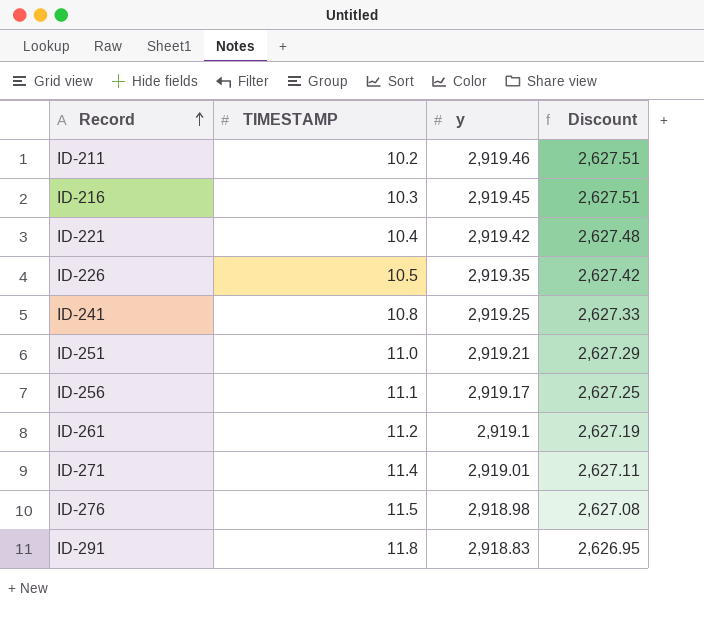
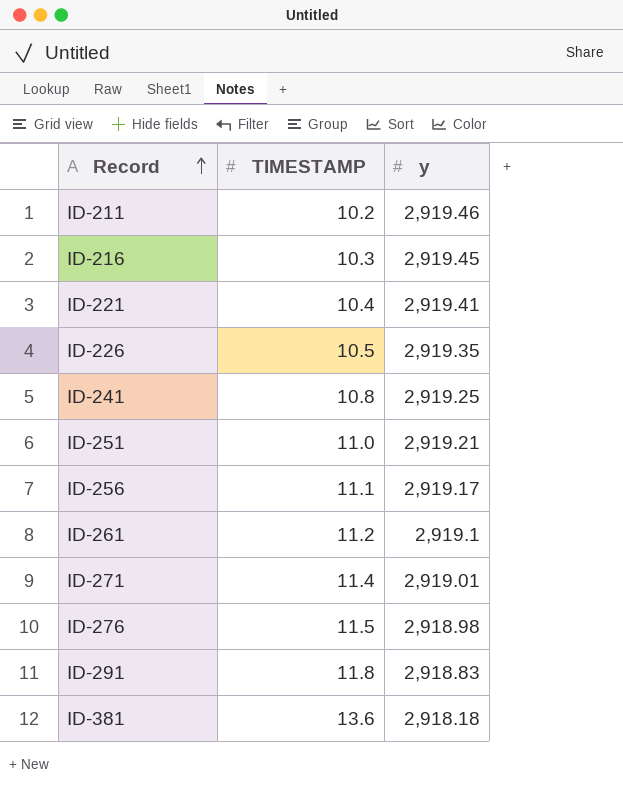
column Discount | formula: [y] * 0.9 -> none
ID-221 | y: 2,919.42 -> 2,919.41
row ID-381: none -> 13.6 | 2,918.18

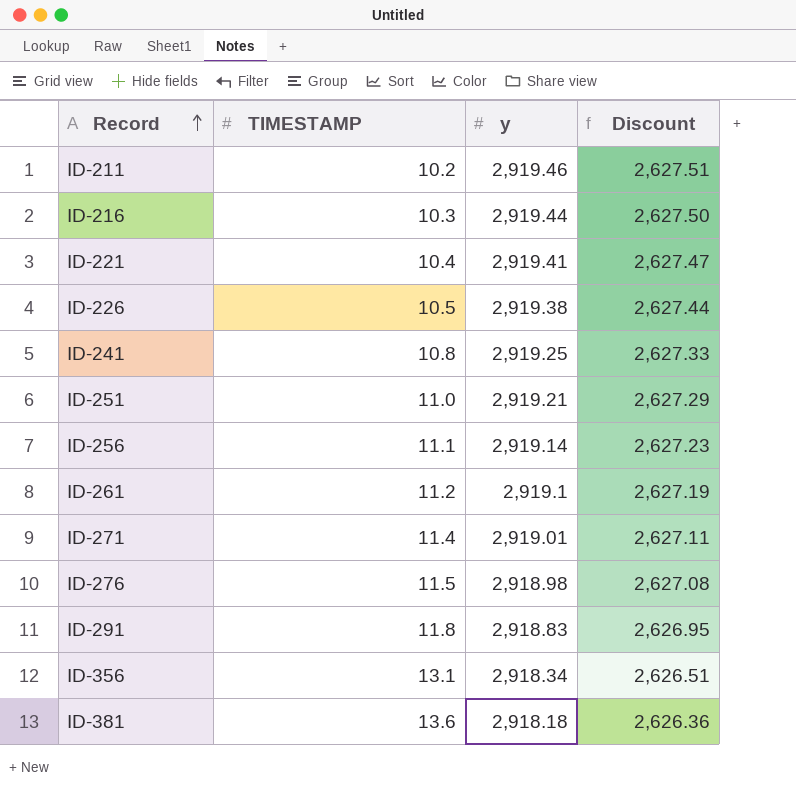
column Discount | formula: none -> [y] * 0.9
ID-216 | y: 2,919.45 -> 2,919.44
ID-226 | y: 2,919.35 -> 2,919.38
ID-256 | y: 2,919.17 -> 2,919.14
row ID-356: none -> 13.1 | 2,918.34 | 2,626.51

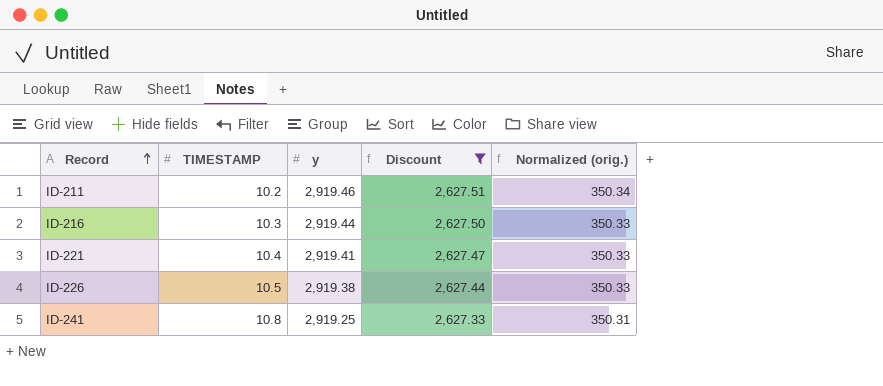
filter: none -> Discount >= 2,627.33
column Normalized (orig.) | formula: none -> [y] * 0.12

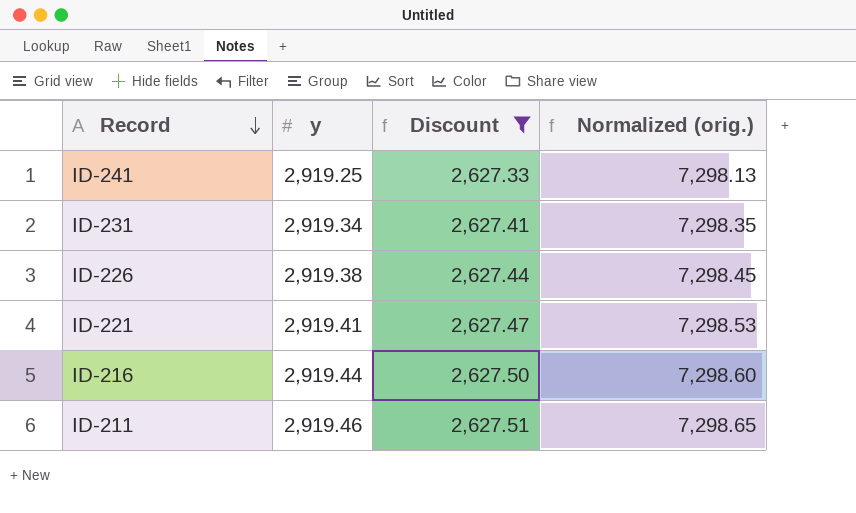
row order: Record ascending -> Record descending
column TIMESTAMP | position: 2 -> none
column Normalized (orig.) | formula: [y] * 0.12 -> [y] * 2.5
row ID-231: none -> 2,919.34 | 2,627.41 | 7,298.35

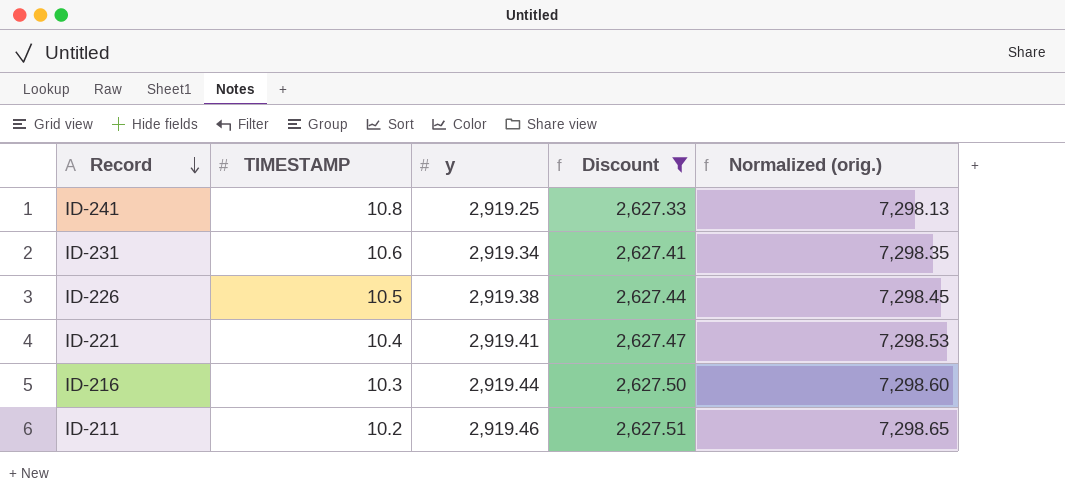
column TIMESTAMP | position: none -> 2

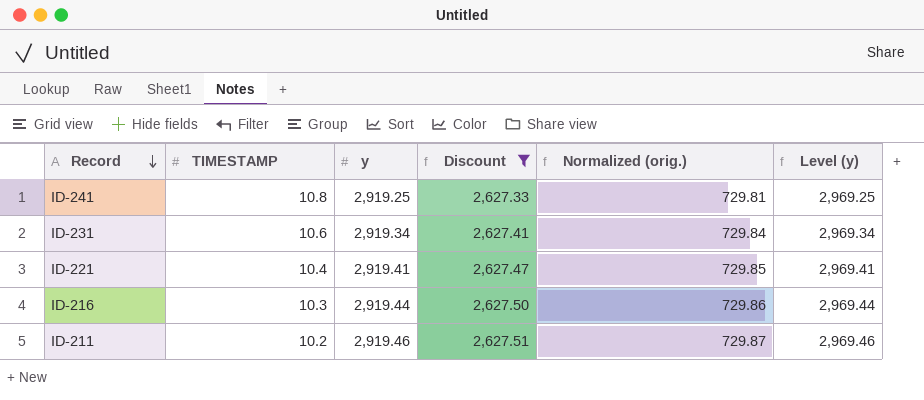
column Normalized (orig.) | formula: [y] * 2.5 -> [y] * 0.25
column Level (y) | formula: none -> [y] + 50
row ID-226: 10.5 | 2,919.38 | 2,627.44 | 7,298.45 -> none

